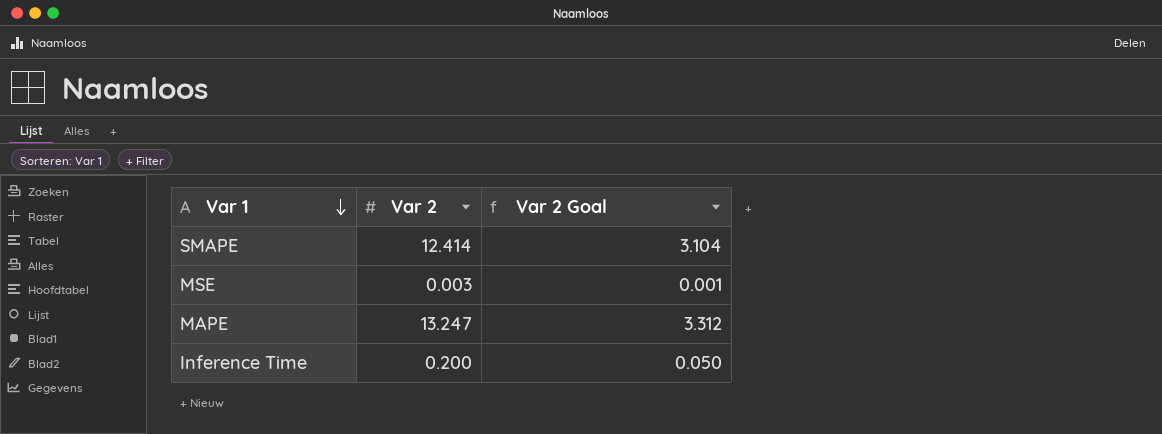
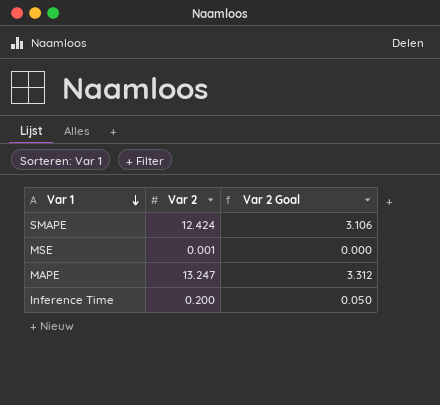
SMAPE | Var 2: 12.414 -> 12.424
SMAPE | Var 2 Goal: 3.104 -> 3.106
MSE | Var 2: 0.003 -> 0.001
MSE | Var 2 Goal: 0.001 -> 0.000

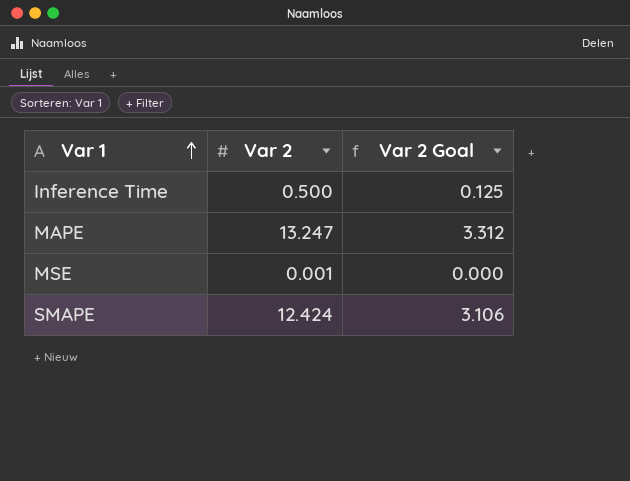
row order: Var 1 descending -> Var 1 ascending
Inference Time | Var 2: 0.200 -> 0.500
Inference Time | Var 2 Goal: 0.050 -> 0.125

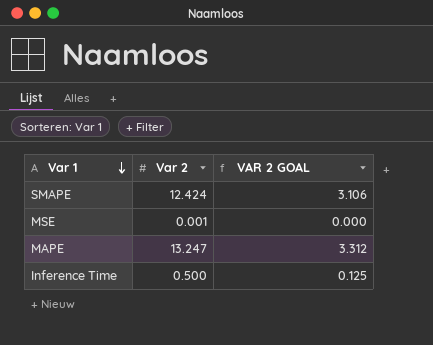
row order: Var 1 ascending -> Var 1 descending
column name: Var 2 Goal -> VAR 2 GOAL

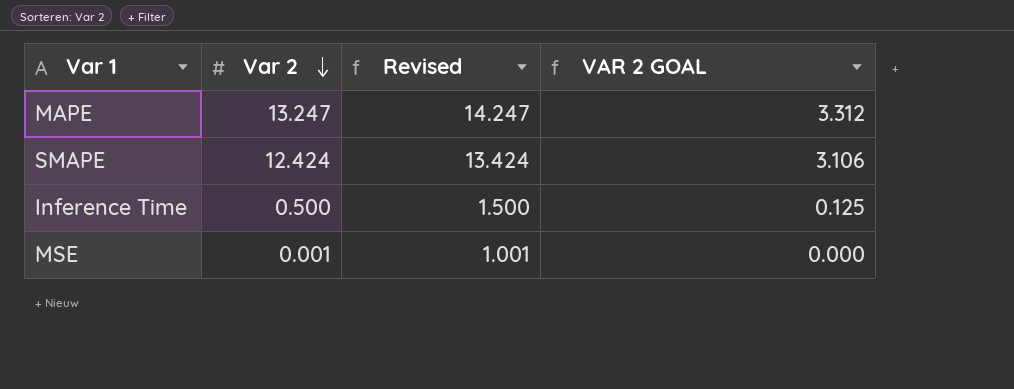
row order: Var 1 descending -> Var 2 descending
column Revised | formula: none -> [Var 2] + 1

